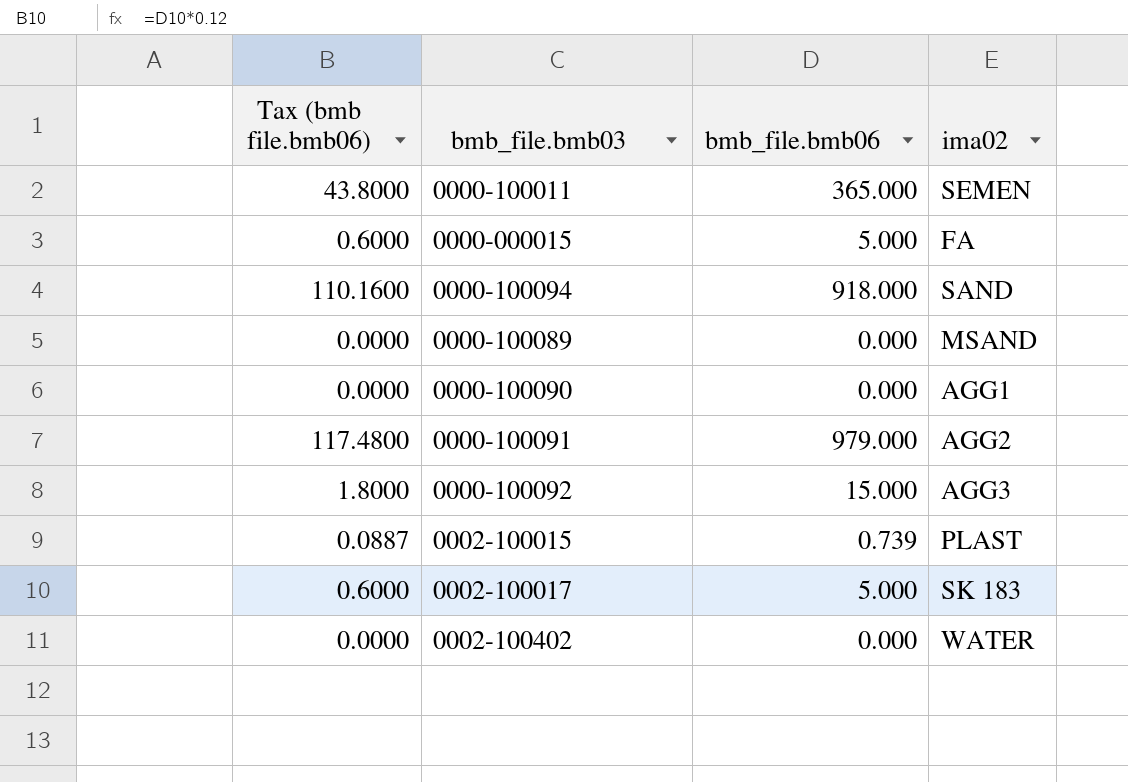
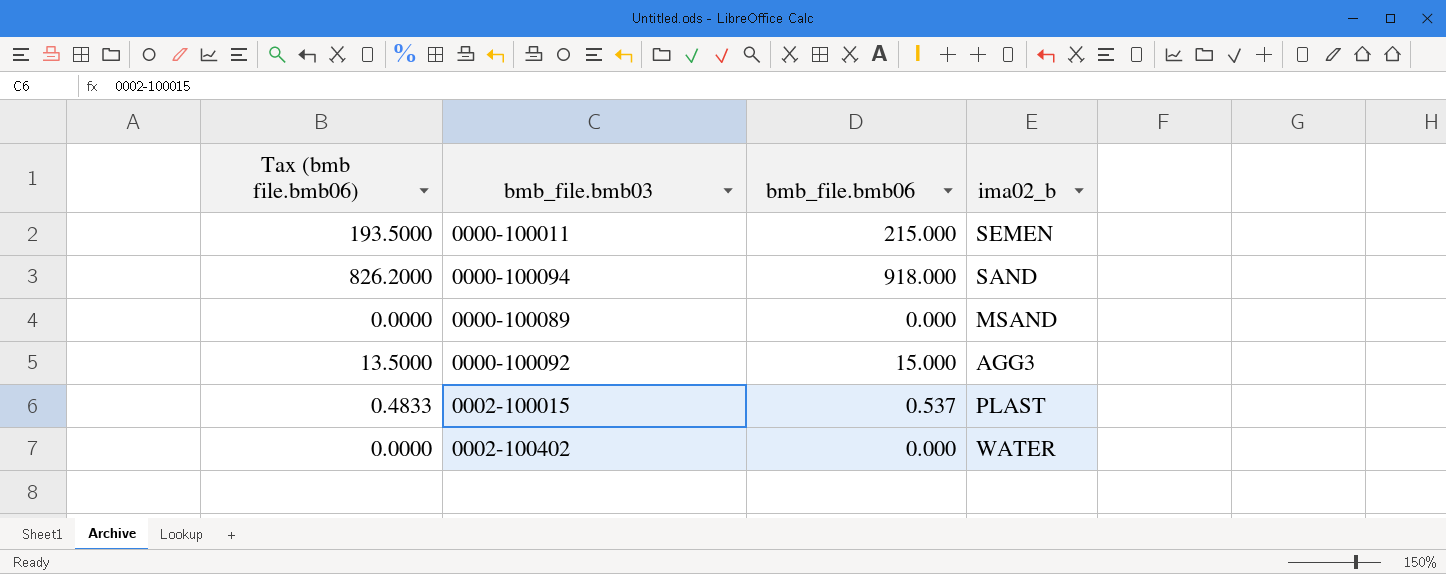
column Tax (bmb file.bmb06) | formula: [bmb_file.bmb06] * 0.12 -> [bmb_file.bmb06] * 0.9
column name: ima02 -> ima02_b
row 0000-000015: 0.6000 | 5.000 | FA -> none
row 0000-100090: 0.0000 | 0.000 | AGG1 -> none
row 0000-100091: 117.4800 | 979.000 | AGG2 -> none
row 0002-100017: 0.6000 | 5.000 | SK 183 -> none
0000-100011 | bmb_file.bmb06: 365.000 -> 215.000
0002-100015 | bmb_file.bmb06: 0.739 -> 0.537

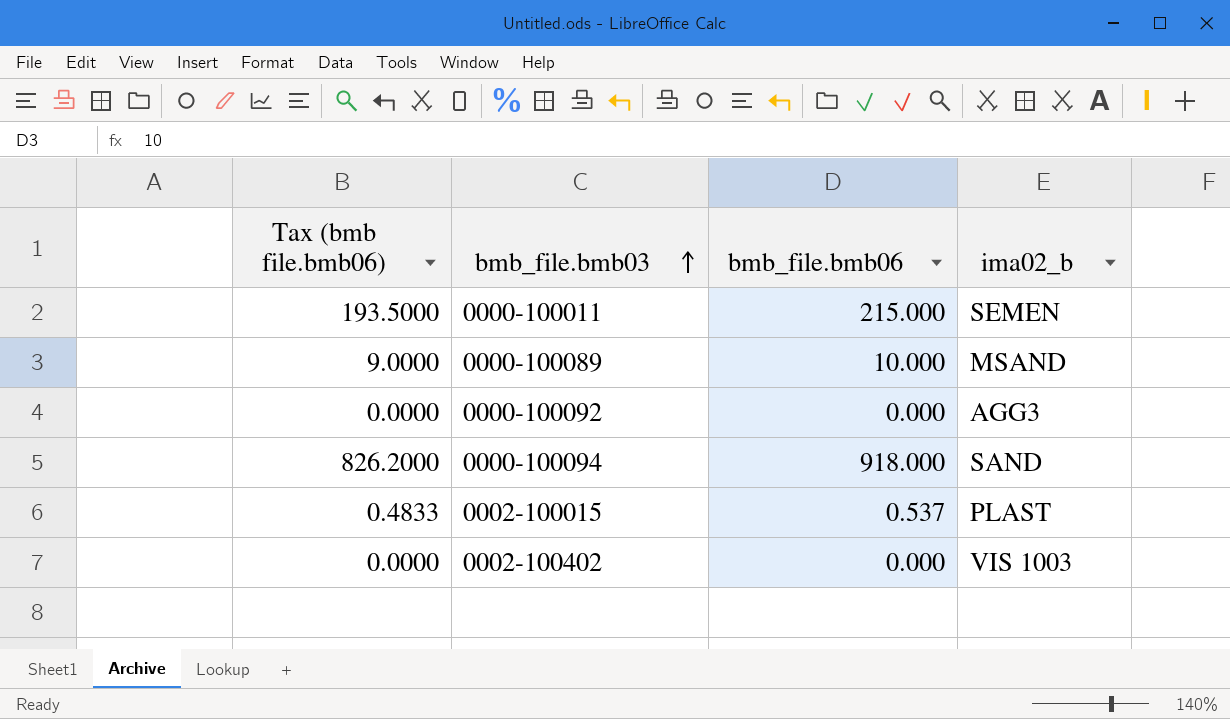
row order: none -> bmb_file.bmb03 ascending
0000-100089 | Tax (bmb file.bmb06): 0.0000 -> 9.0000
0000-100089 | bmb_file.bmb06: 0.000 -> 10.000
0000-100092 | Tax (bmb file.bmb06): 13.5000 -> 0.0000
0000-100092 | bmb_file.bmb06: 15.000 -> 0.000
0002-100402 | ima02_b: WATER -> VIS 1003

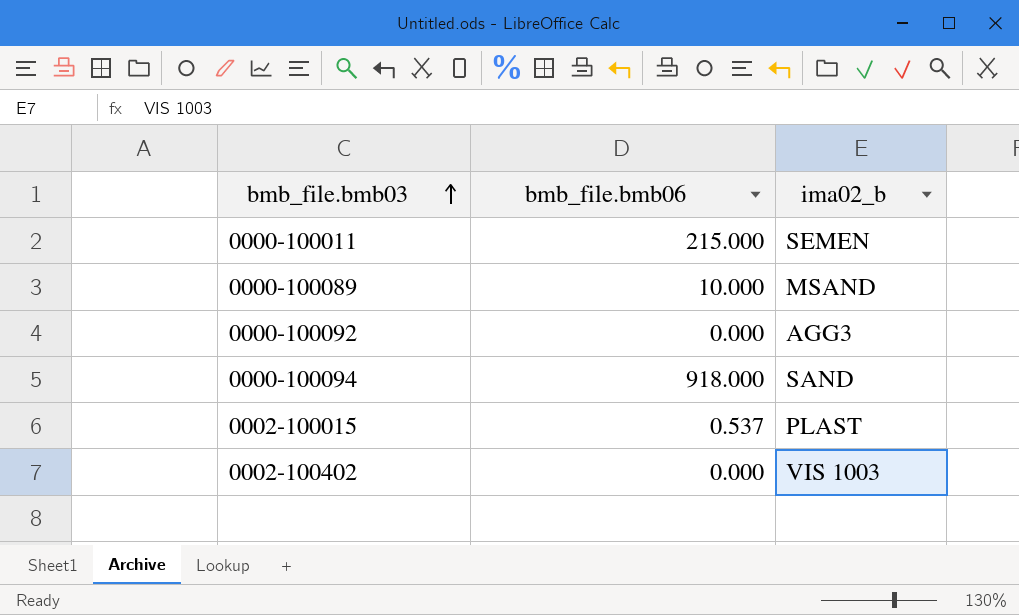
column Tax (bmb file.bmb06) | formula: [bmb_file.bmb06] * 0.9 -> none

